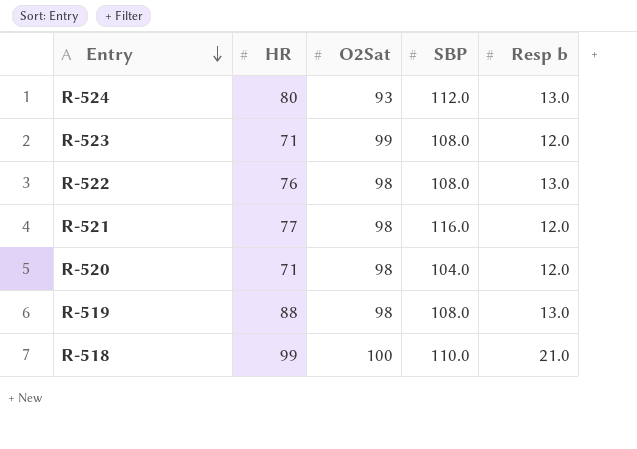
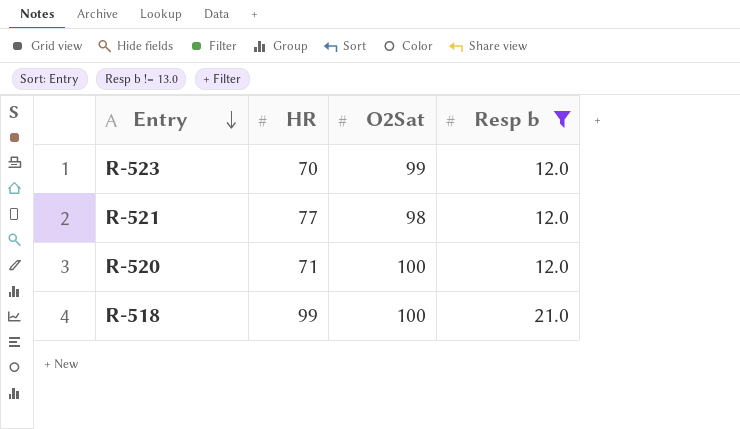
filter: none -> Resp b != 13.0
column SBP | position: 4 -> none
R-523 | HR: 71 -> 70
R-520 | O2Sat: 98 -> 100

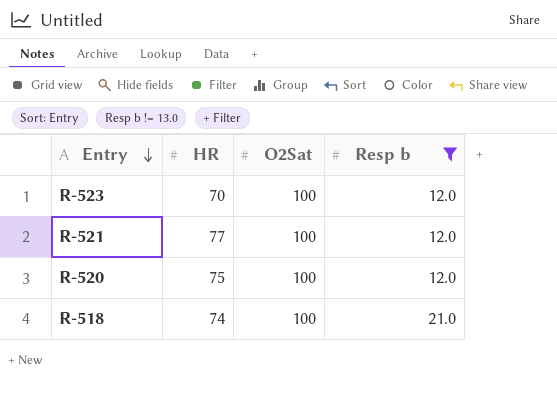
R-523 | O2Sat: 99 -> 100
R-521 | O2Sat: 98 -> 100
R-520 | HR: 71 -> 75
R-518 | HR: 99 -> 74

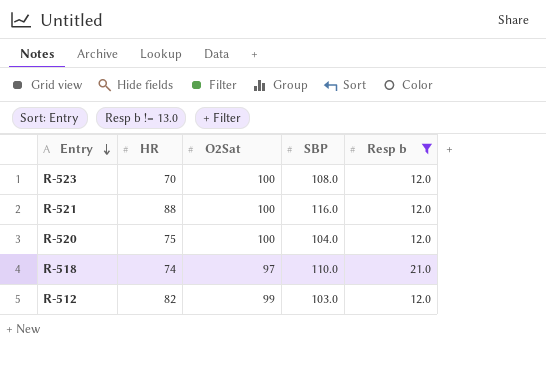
column SBP | position: none -> 4
R-521 | HR: 77 -> 88
R-518 | O2Sat: 100 -> 97
row R-512: none -> 82 | 99 | 103.0 | 12.0

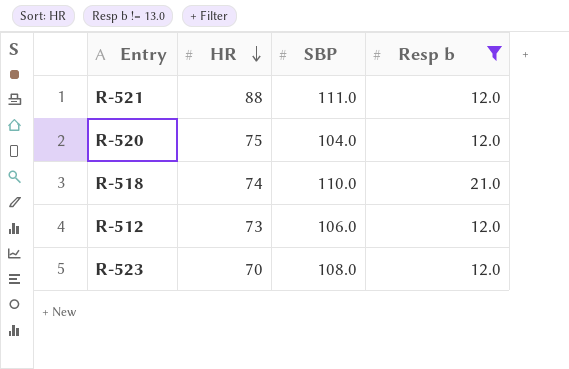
row order: Entry descending -> HR descending
column O2Sat | position: 3 -> none
R-521 | SBP: 116.0 -> 111.0
R-512 | HR: 82 -> 73
R-512 | SBP: 103.0 -> 106.0

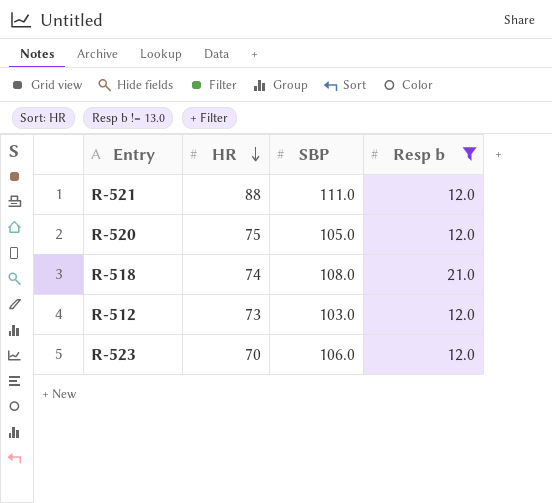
R-520 | SBP: 104.0 -> 105.0
R-518 | SBP: 110.0 -> 108.0
R-512 | SBP: 106.0 -> 103.0
R-523 | SBP: 108.0 -> 106.0

